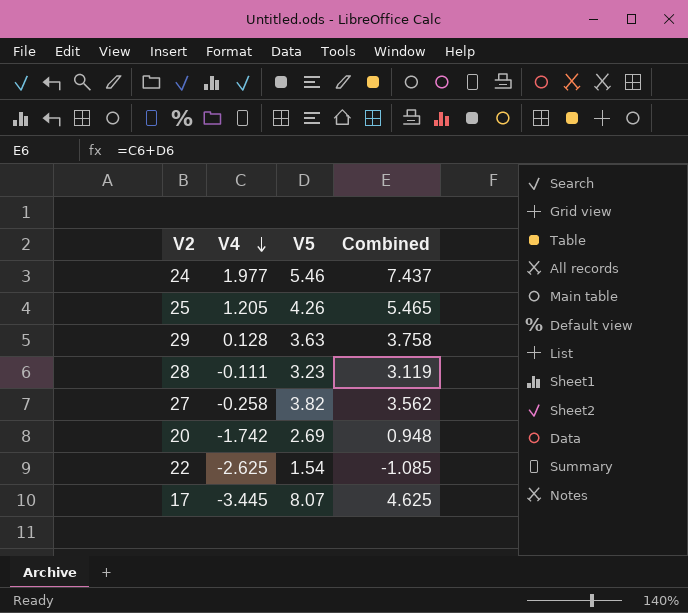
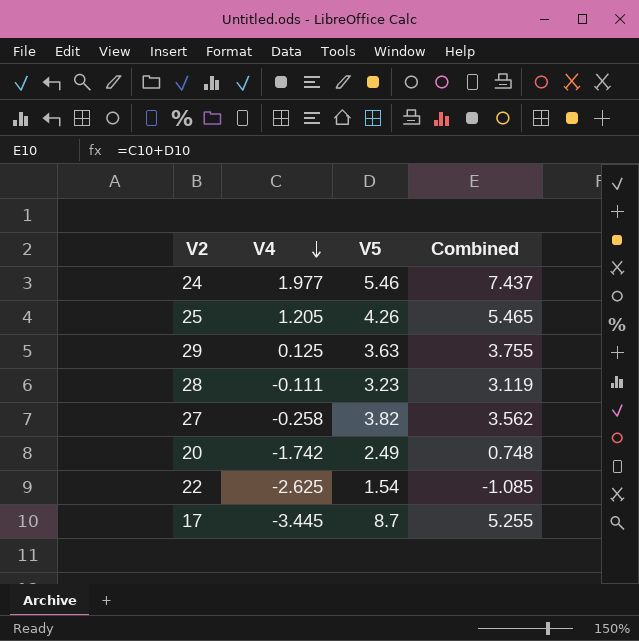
29 | V4: 0.128 -> 0.125
29 | Combined: 3.758 -> 3.755
20 | V5: 2.69 -> 2.49
20 | Combined: 0.948 -> 0.748
17 | V5: 8.07 -> 8.7
17 | Combined: 4.625 -> 5.255

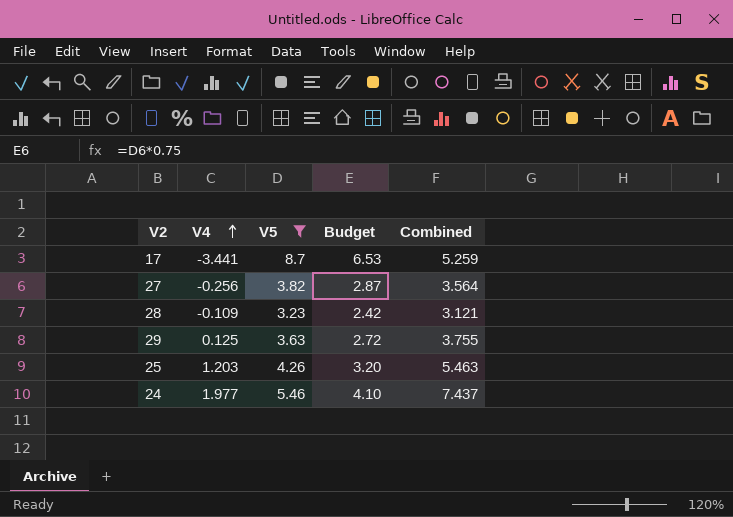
filter: none -> V5 >= 3.23
row order: V4 descending -> V4 ascending
column Budget | formula: none -> [V5] * 0.75
17 | V4: -3.445 -> -3.441
17 | Combined: 5.255 -> 5.259
27 | V4: -0.258 -> -0.256
27 | Combined: 3.562 -> 3.564
28 | V4: -0.111 -> -0.109
28 | Combined: 3.119 -> 3.121
25 | V4: 1.205 -> 1.203
25 | Combined: 5.465 -> 5.463

